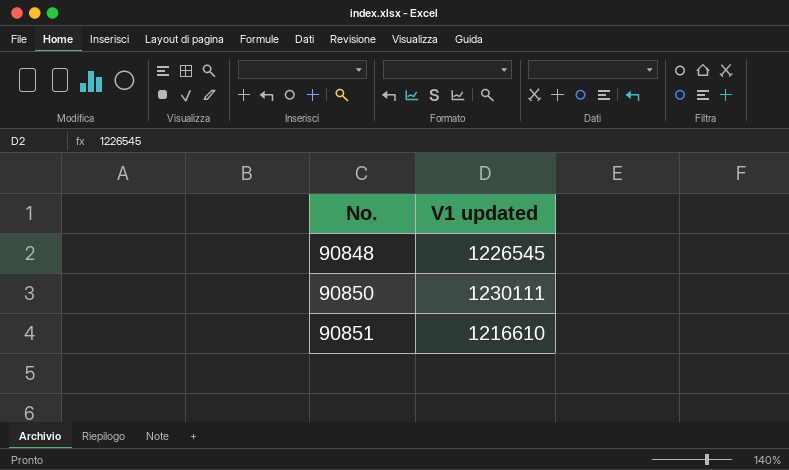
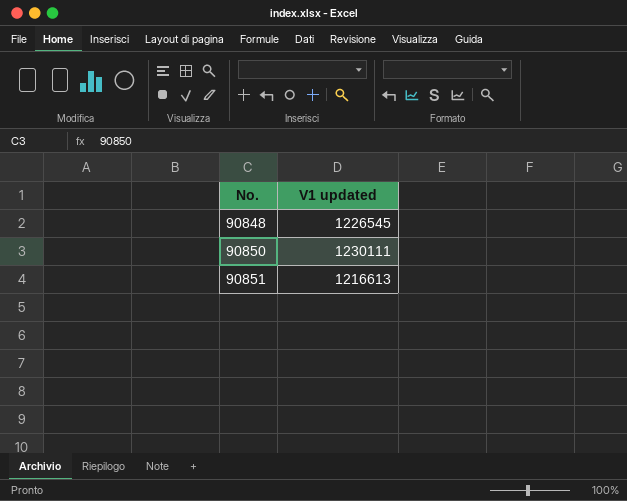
90851 | V1 updated: 1216610 -> 1216613

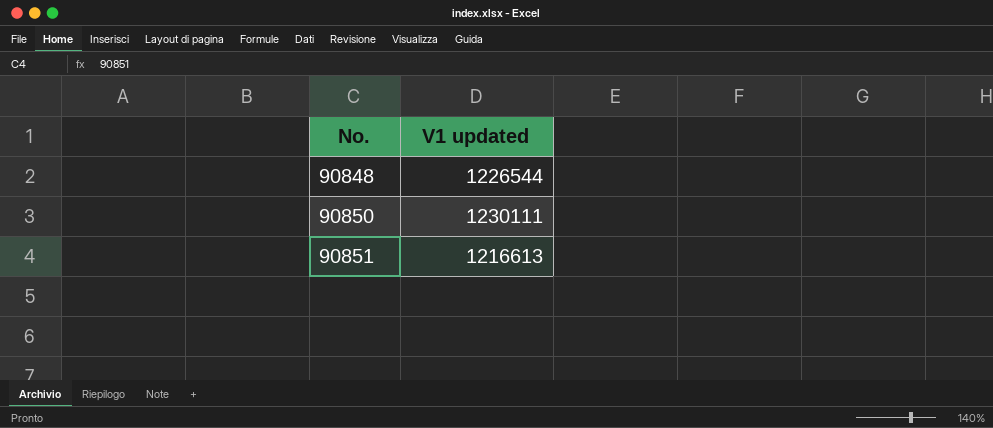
90848 | V1 updated: 1226545 -> 1226544

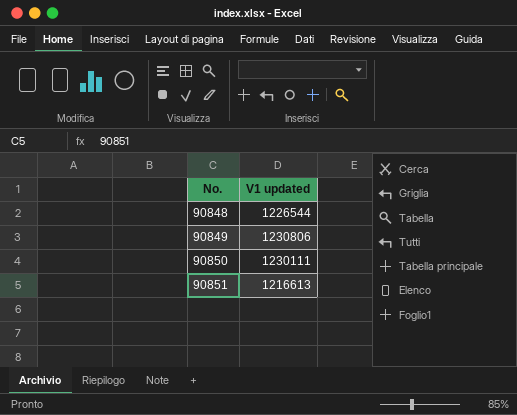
row 90849: none -> 1230806

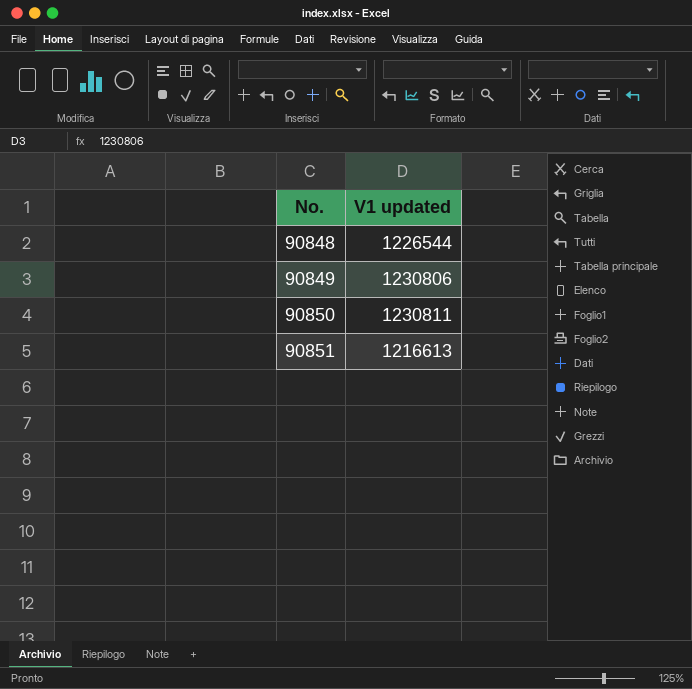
90850 | V1 updated: 1230111 -> 1230811

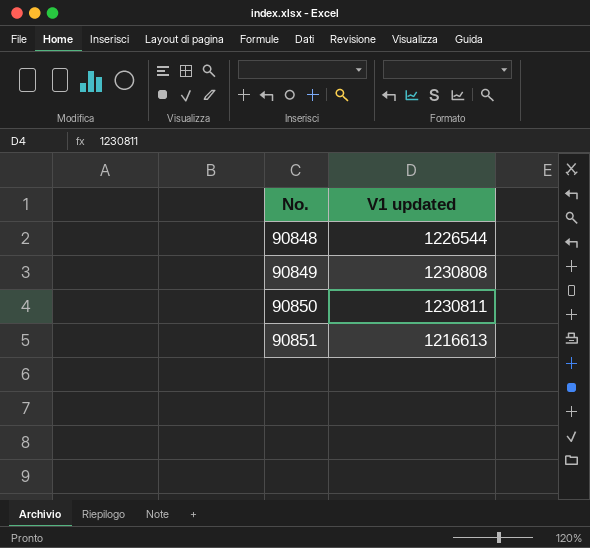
90849 | V1 updated: 1230806 -> 1230808

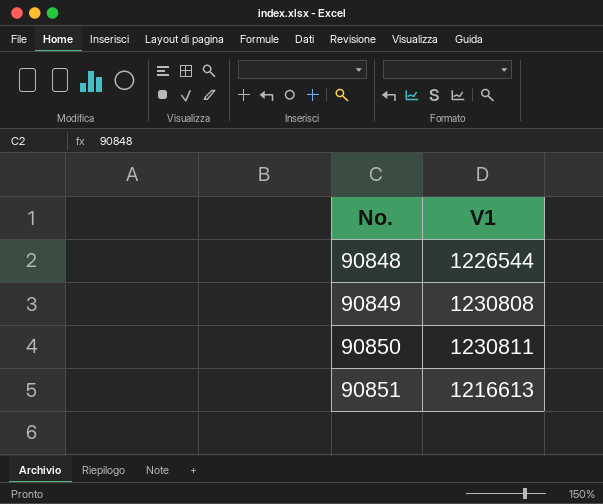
column name: V1 updated -> V1

